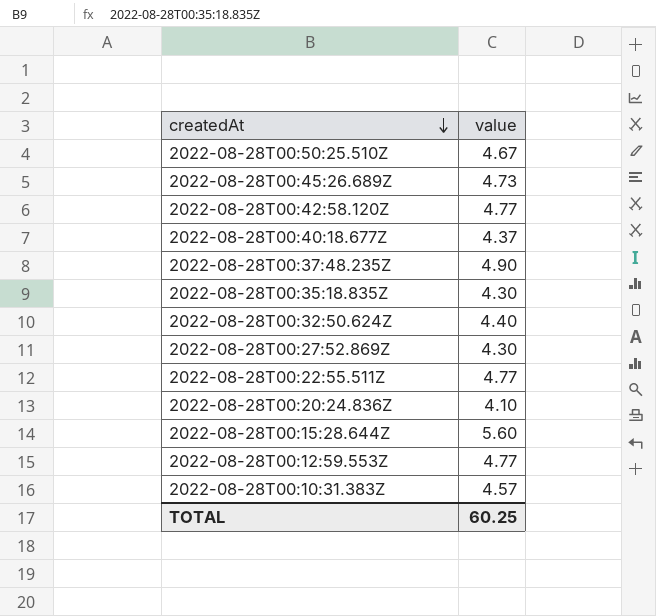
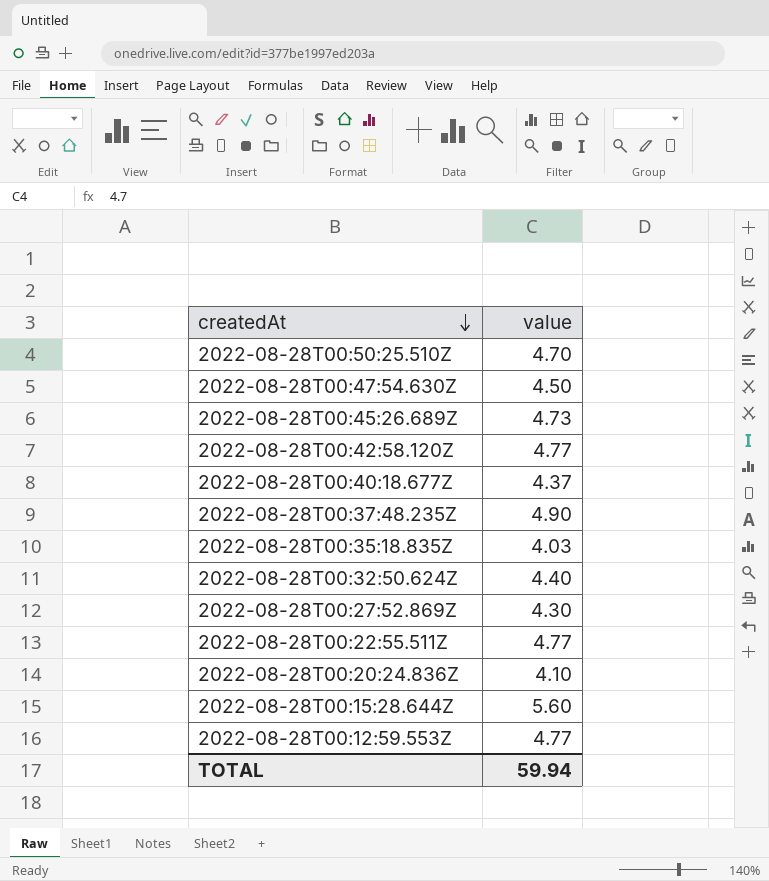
row 2022-08-28T00:10:31.383Z: 4.57 -> none
2022-08-28T00:50:25.510Z | value: 4.67 -> 4.70
row 2022-08-28T00:47:54.630Z: none -> 4.50
2022-08-28T00:35:18.835Z | value: 4.30 -> 4.03
TOTAL | value: 60.25 -> 59.94

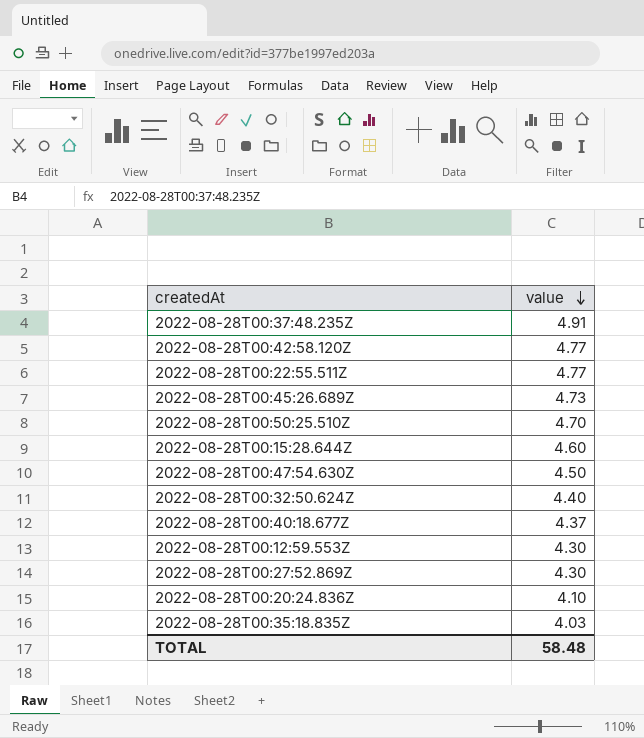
row order: createdAt descending -> value descending
2022-08-28T00:37:48.235Z | value: 4.90 -> 4.91
2022-08-28T00:15:28.644Z | value: 5.60 -> 4.60
2022-08-28T00:12:59.553Z | value: 4.77 -> 4.30
TOTAL | value: 59.94 -> 58.48

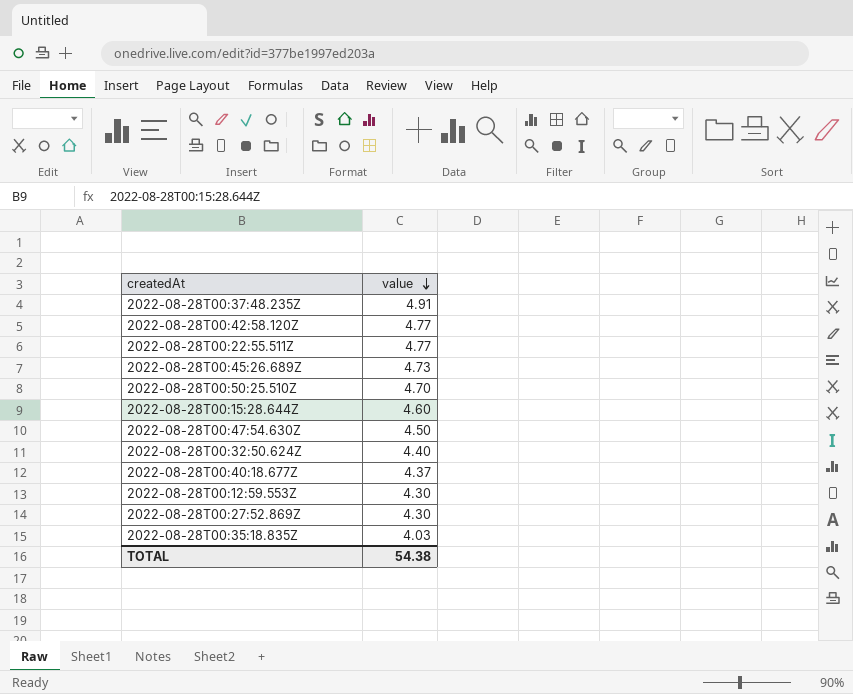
row 2022-08-28T00:20:24.836Z: 4.10 -> none
TOTAL | value: 58.48 -> 54.38

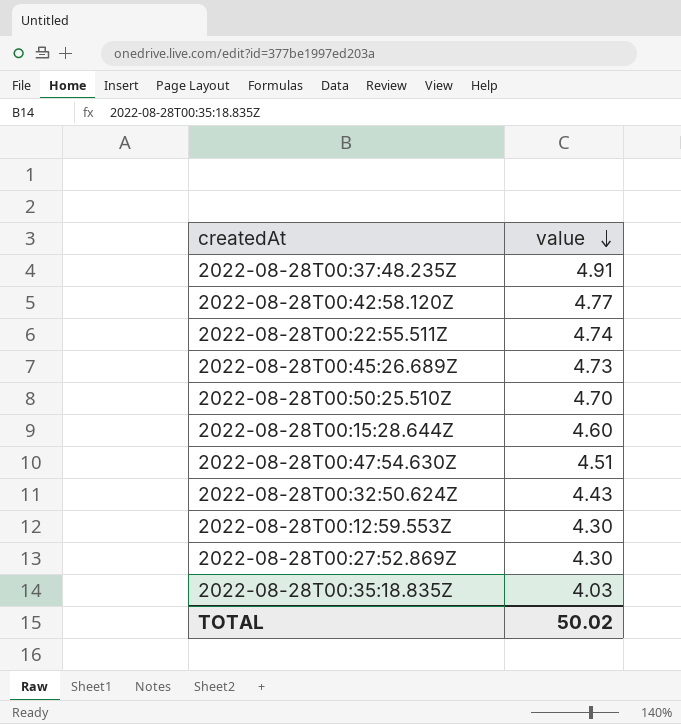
row 2022-08-28T00:40:18.677Z: 4.37 -> none
2022-08-28T00:22:55.511Z | value: 4.77 -> 4.74
2022-08-28T00:47:54.630Z | value: 4.50 -> 4.51
2022-08-28T00:32:50.624Z | value: 4.40 -> 4.43
TOTAL | value: 54.38 -> 50.02

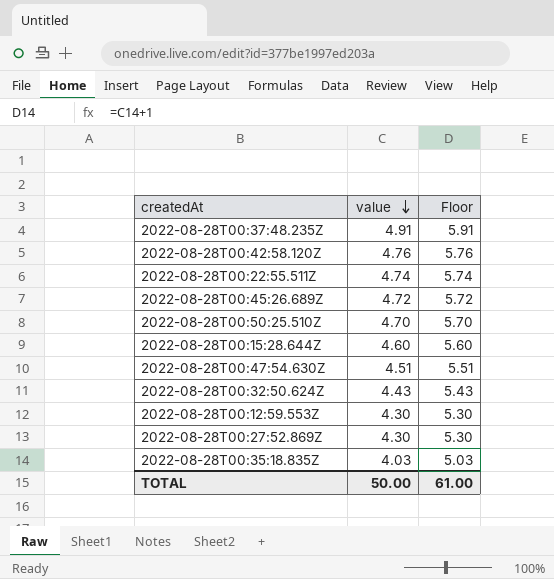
column Floor | formula: none -> [value] + 1
2022-08-28T00:42:58.120Z | value: 4.77 -> 4.76
2022-08-28T00:45:26.689Z | value: 4.73 -> 4.72
TOTAL | value: 50.02 -> 50.00

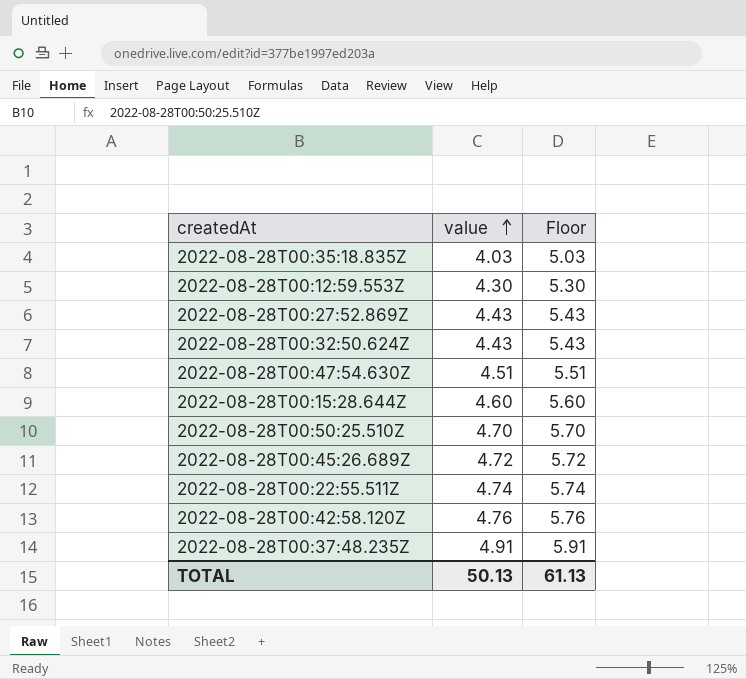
row order: value descending -> value ascending
2022-08-28T00:27:52.869Z | value: 4.30 -> 4.43
2022-08-28T00:27:52.869Z | Floor: 5.30 -> 5.43
TOTAL | value: 50.00 -> 50.13
TOTAL | Floor: 61.00 -> 61.13

